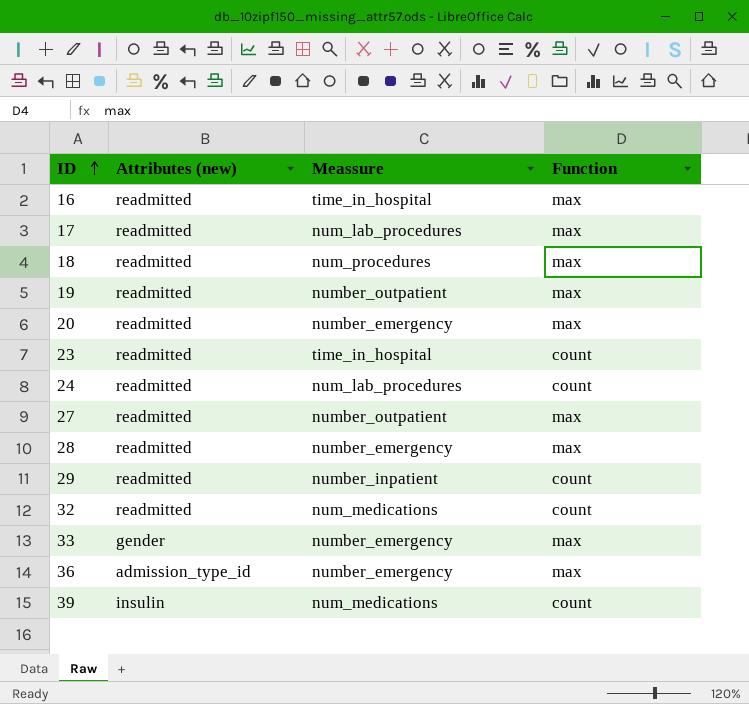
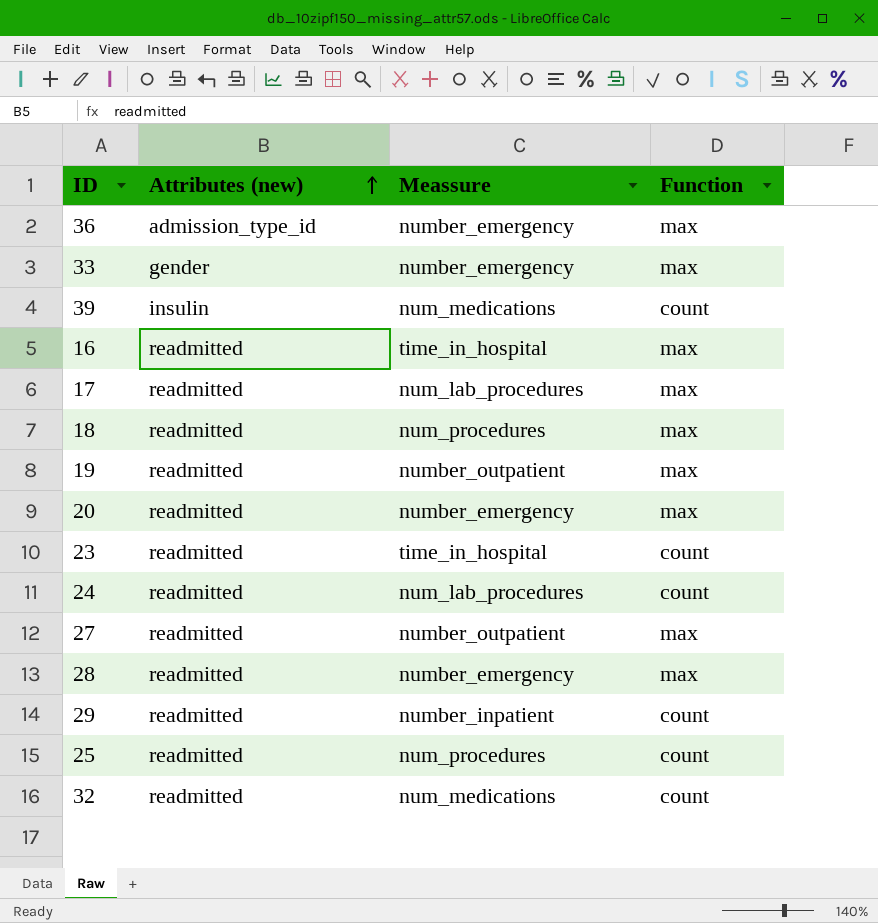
row order: ID ascending -> Attributes (new) ascending
row 25: none -> readmitted | num_procedures | count

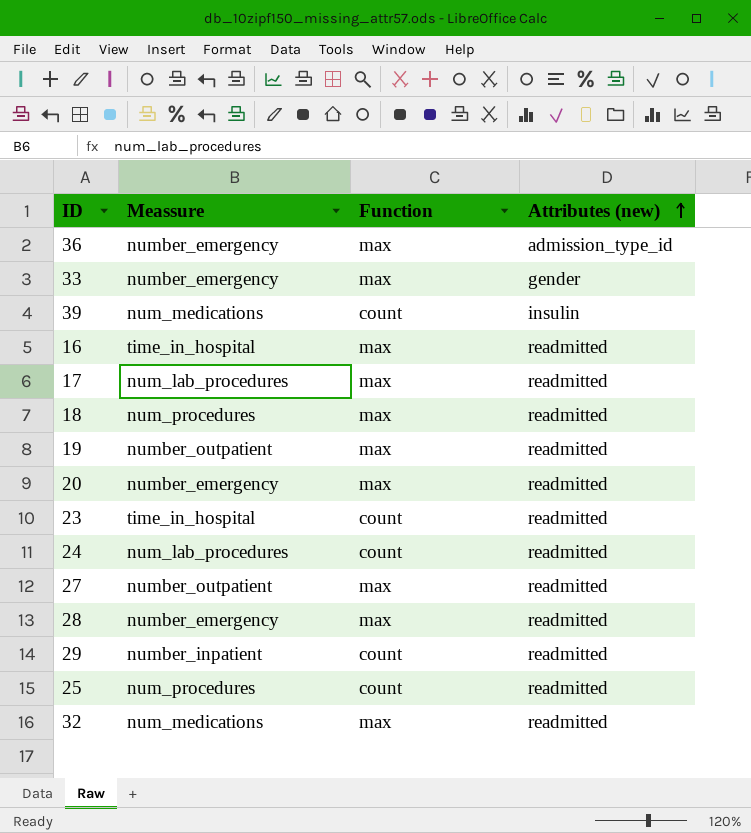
column Attributes (new) | position: 2 -> 4
32 | Function: count -> max

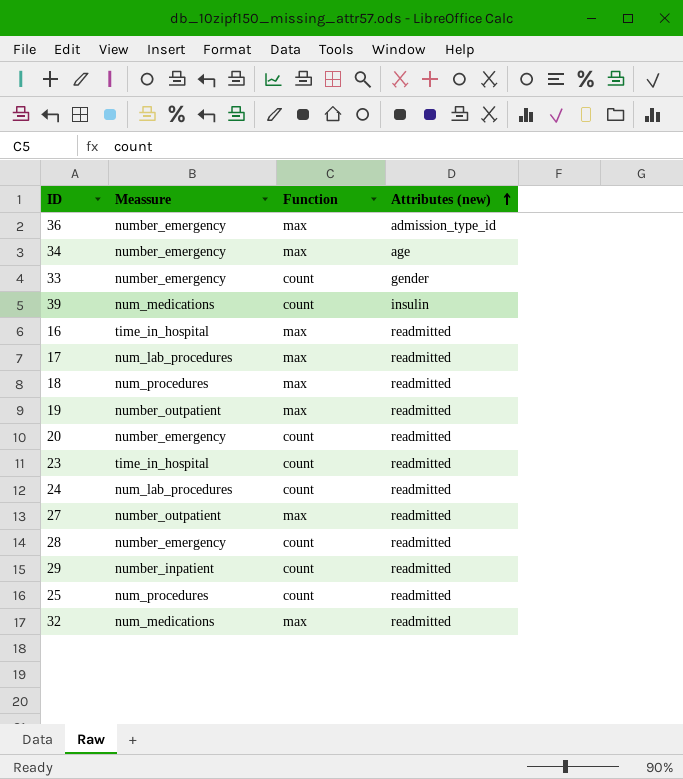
row 34: none -> number_emergency | max | age
33 | Function: max -> count
20 | Function: max -> count
28 | Function: max -> count

